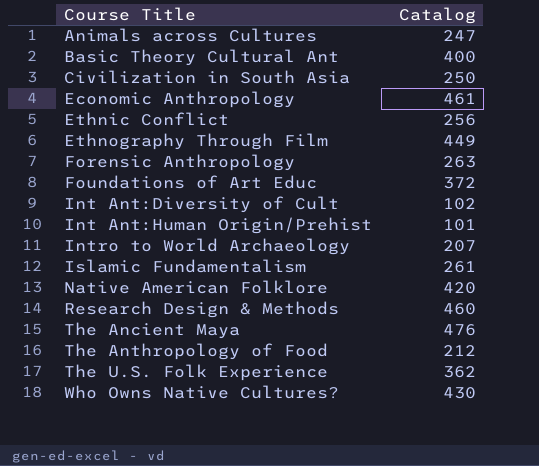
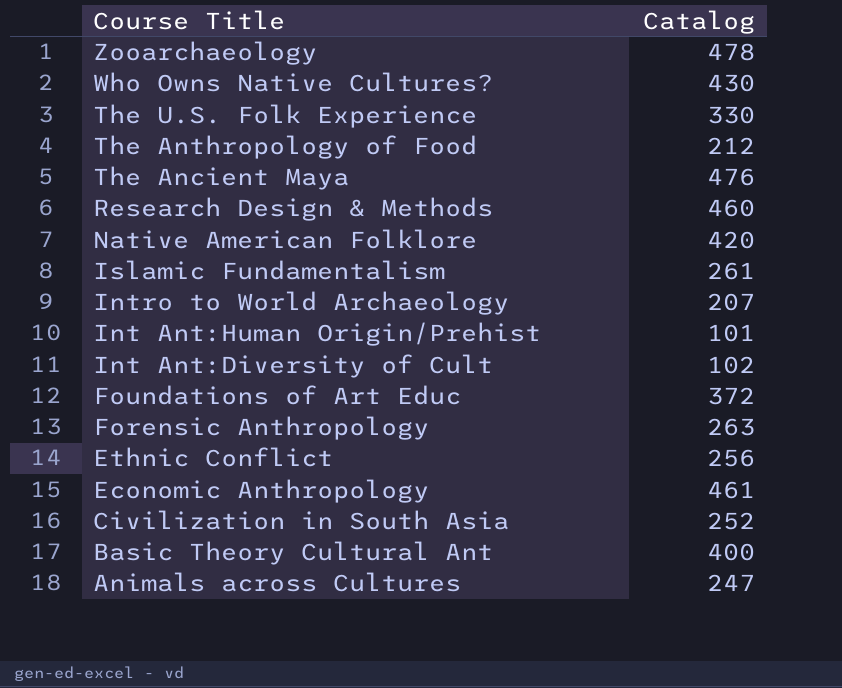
row order: Course Title ascending -> Course Title descending
row Ethnography Through Film: 449 -> none
row Zooarchaeology: none -> 478
The U.S. Folk Experience | Catalog: 362 -> 330
Civilization in South Asia | Catalog: 250 -> 252

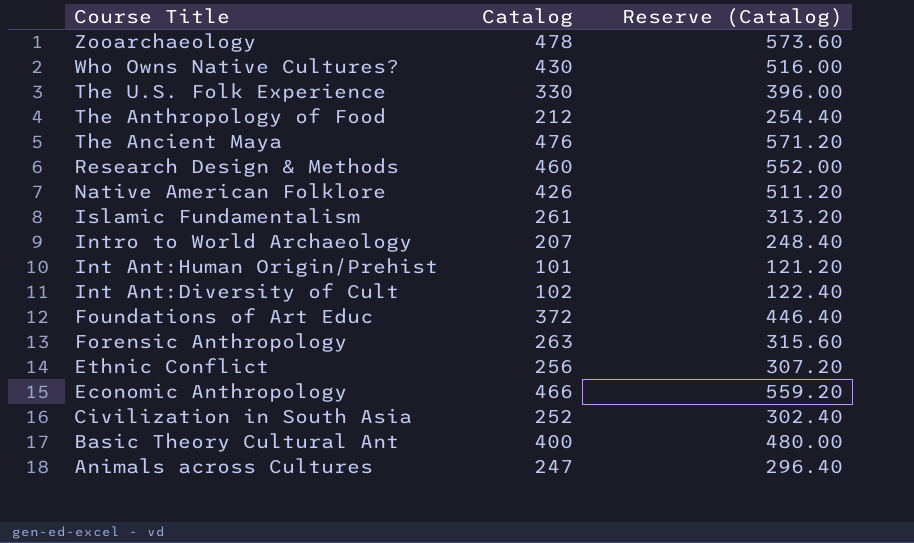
column Reserve (Catalog) | formula: none -> [Catalog] * 1.2
Native American Folklore | Catalog: 420 -> 426
Economic Anthropology | Catalog: 461 -> 466

